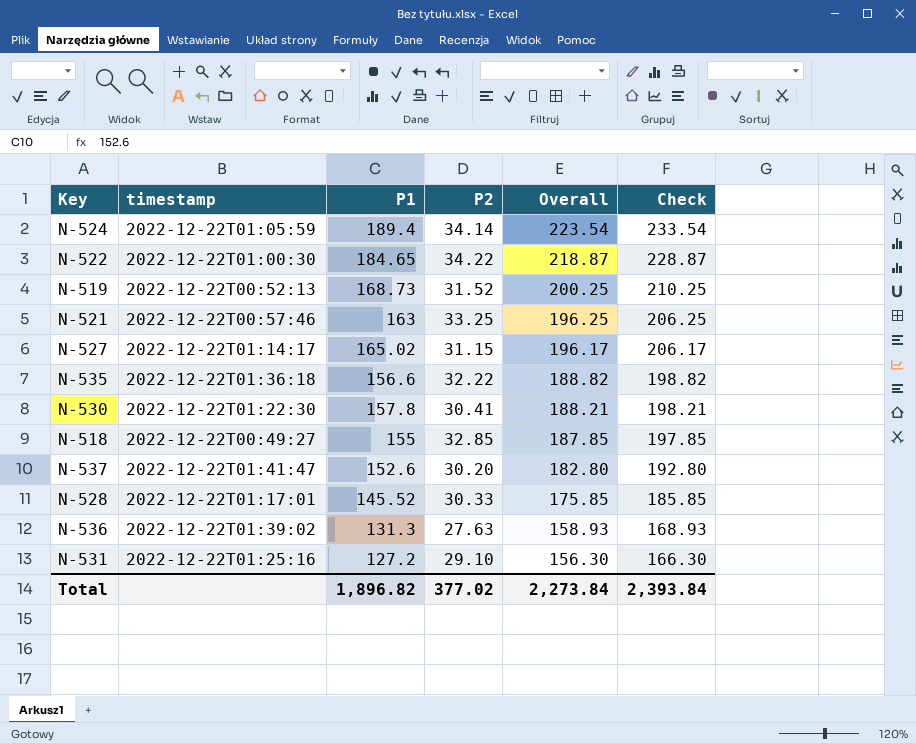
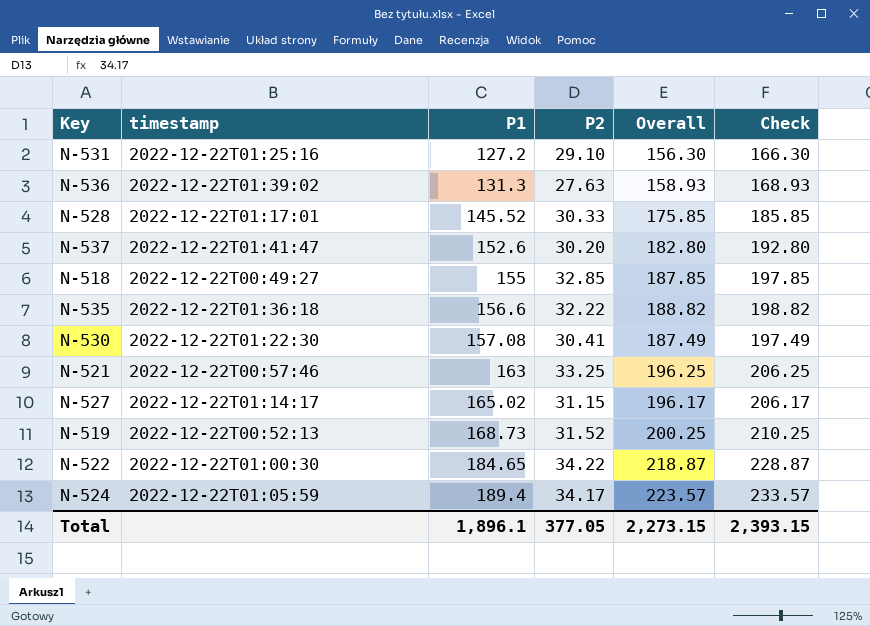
row order: Overall descending -> P1 ascending
N-530 | P1: 157.8 -> 157.08
N-530 | Overall: 188.21 -> 187.49
N-530 | Check: 198.21 -> 197.49
N-524 | P2: 34.14 -> 34.17
N-524 | Overall: 223.54 -> 223.57
N-524 | Check: 233.54 -> 233.57
Total | P1: 1,896.82 -> 1,896.1
Total | P2: 377.02 -> 377.05
Total | Overall: 2,273.84 -> 2,273.15
Total | Check: 2,393.84 -> 2,393.15

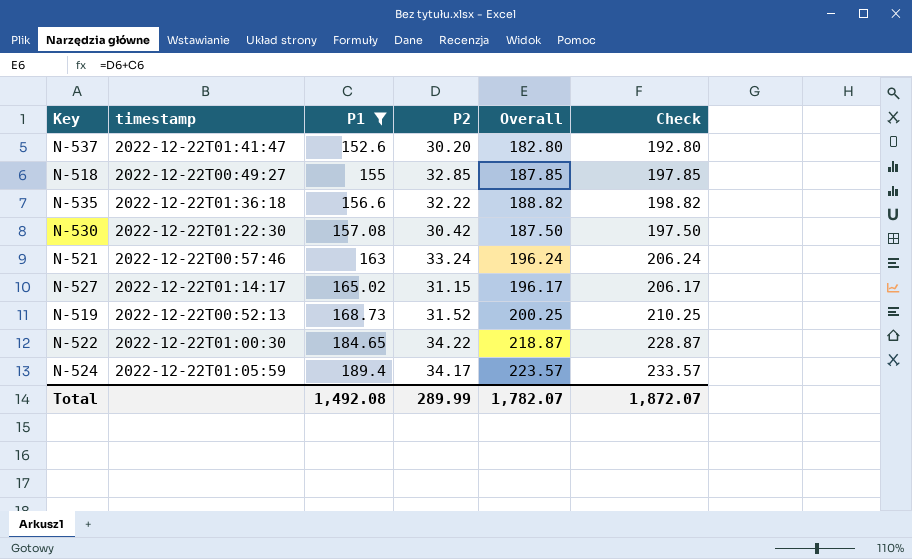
filter: none -> P1 >= 152.6
N-530 | P2: 30.41 -> 30.42
N-530 | Overall: 187.49 -> 187.50
N-530 | Check: 197.49 -> 197.50
N-521 | P2: 33.25 -> 33.24
N-521 | Overall: 196.25 -> 196.24
N-521 | Check: 206.25 -> 206.24
Total | P1: 1,896.1 -> 1,492.08
Total | P2: 377.05 -> 289.99
Total | Overall: 2,273.15 -> 1,782.07
Total | Check: 2,393.15 -> 1,872.07

